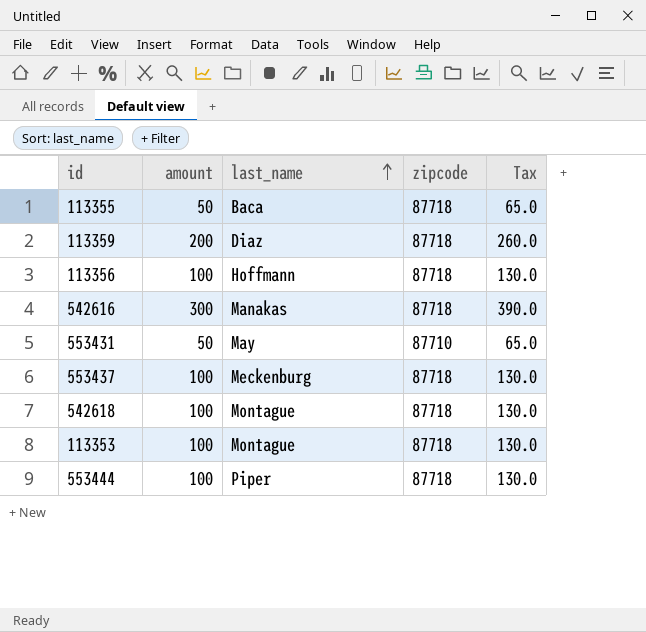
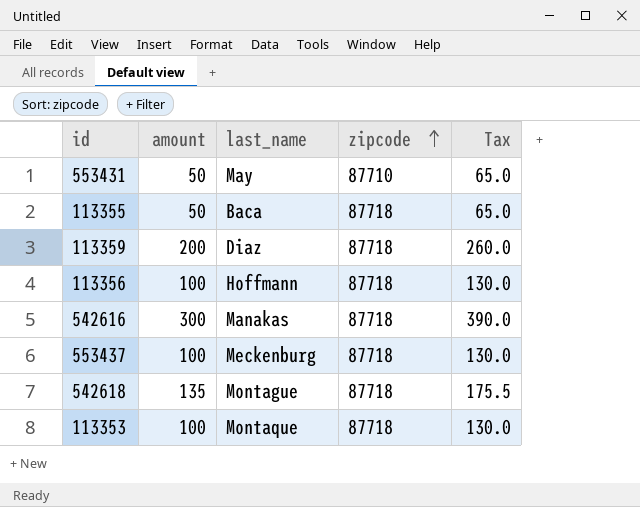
row order: last_name ascending -> zipcode ascending
row 553444: 100 | Piper | 87718 | 130.0 -> none
542618 | amount: 100 -> 135
542618 | Tax: 130.0 -> 175.5
113353 | last_name: Montague -> Montaque

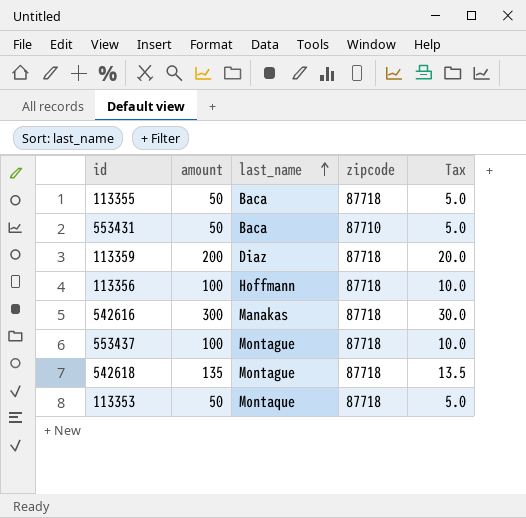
row order: zipcode ascending -> last_name ascending
column Tax | formula: [amount] * 1.3 -> [amount] * 0.1
553431 | last_name: May -> Baca
553437 | last_name: Meckenburg -> Montague
113353 | amount: 100 -> 50

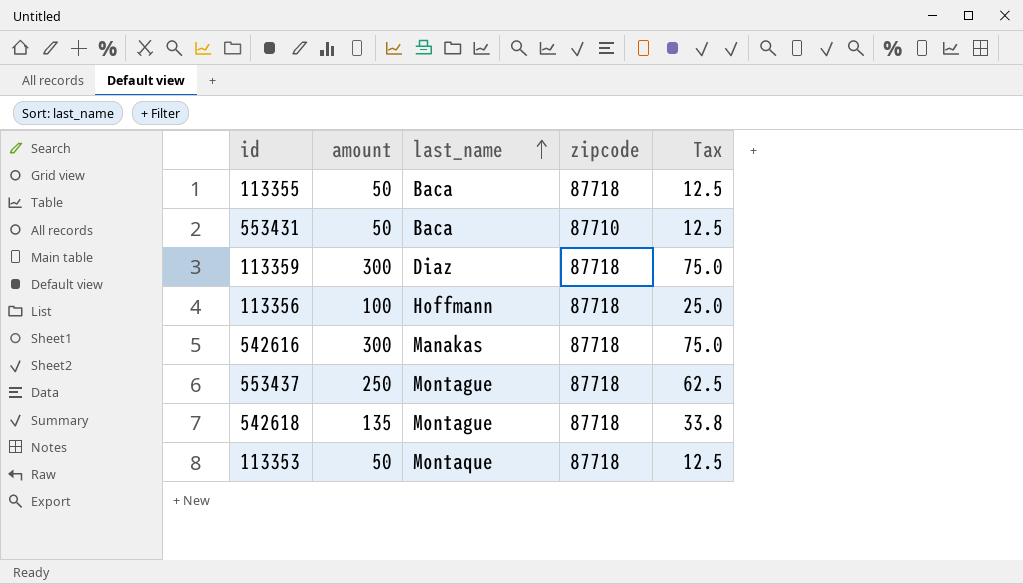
column Tax | formula: [amount] * 0.1 -> [amount] * 0.25
113359 | amount: 200 -> 300
553437 | amount: 100 -> 250

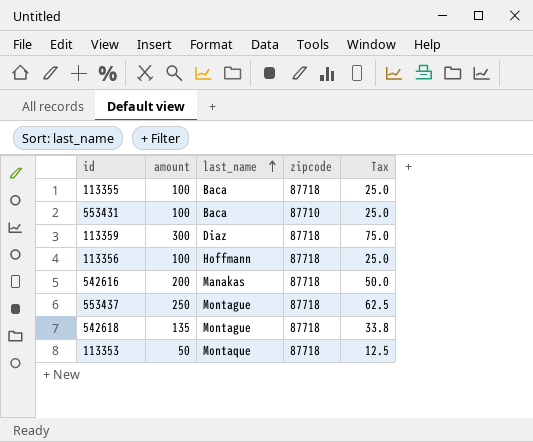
113355 | amount: 50 -> 100
113355 | Tax: 12.5 -> 25.0
553431 | amount: 50 -> 100
553431 | Tax: 12.5 -> 25.0
542616 | amount: 300 -> 200
542616 | Tax: 75.0 -> 50.0

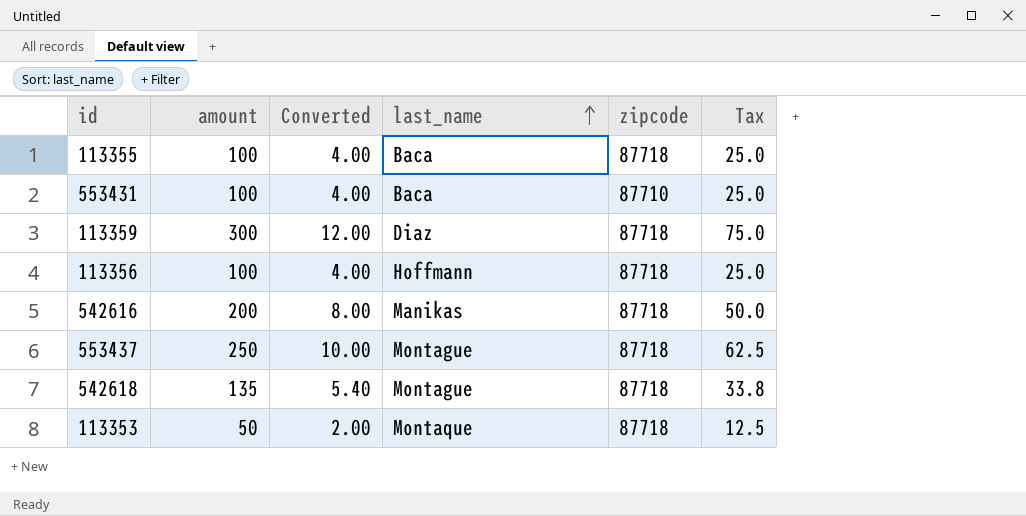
column Converted | formula: none -> [amount] * 0.04
542616 | last_name: Manakas -> Manikas

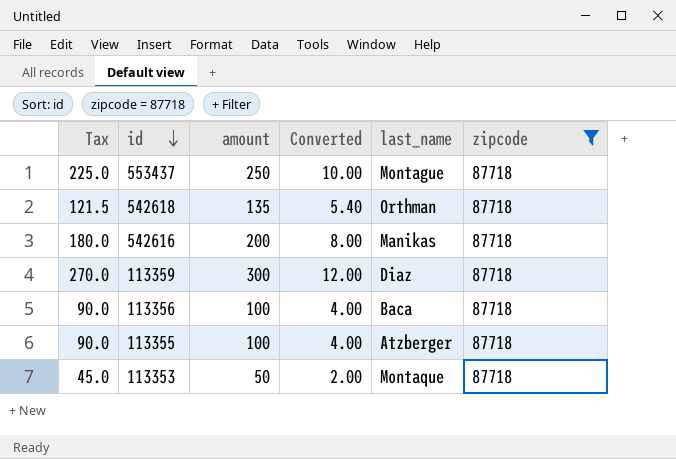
filter: none -> zipcode = 87718
row order: last_name ascending -> id descending
column Tax | formula: [amount] * 0.25 -> [amount] * 0.9
column Tax | position: 6 -> 1
542618 | last_name: Montague -> Orthman
113356 | last_name: Hoffmann -> Baca
113355 | last_name: Baca -> Atzberger

